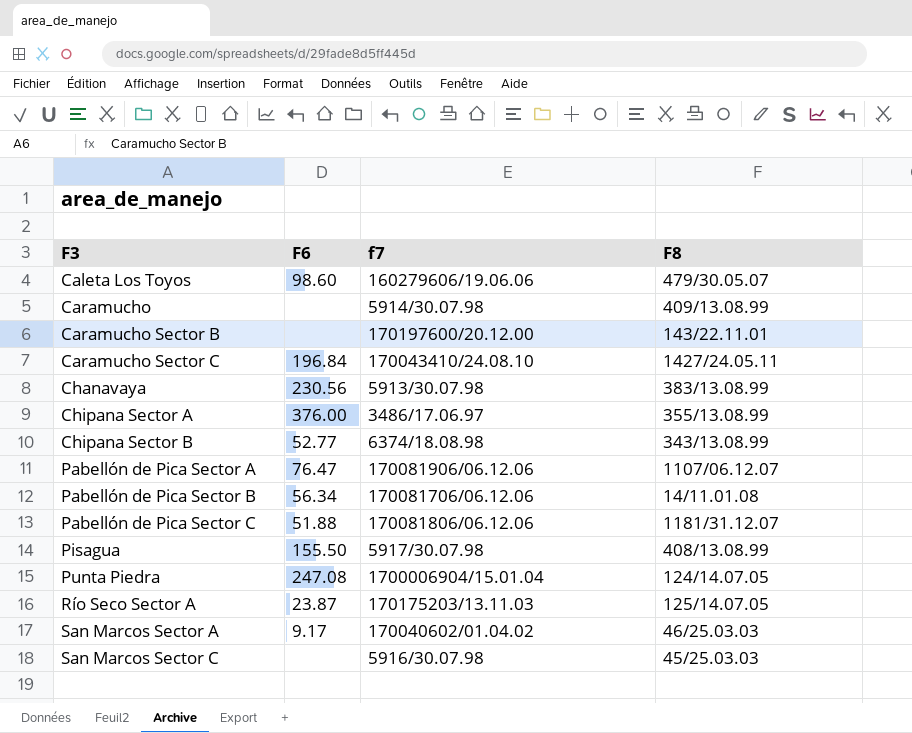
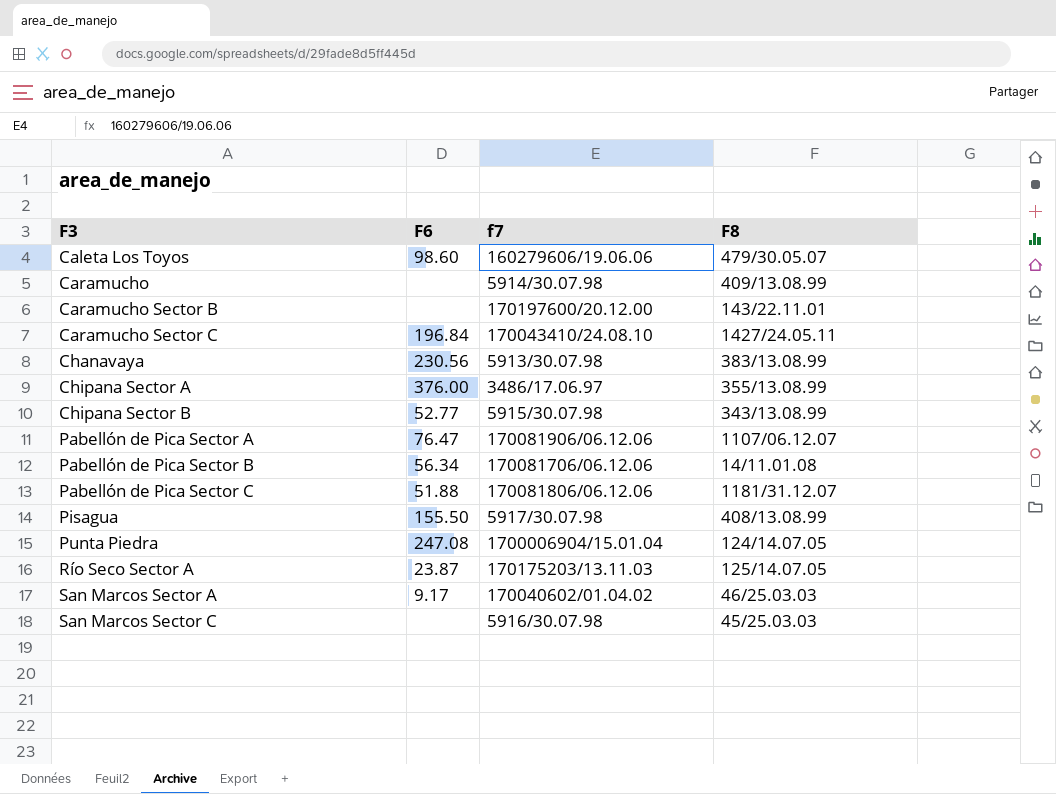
Chipana Sector B | f7: 6374/18.08.98 -> 5915/30.07.98

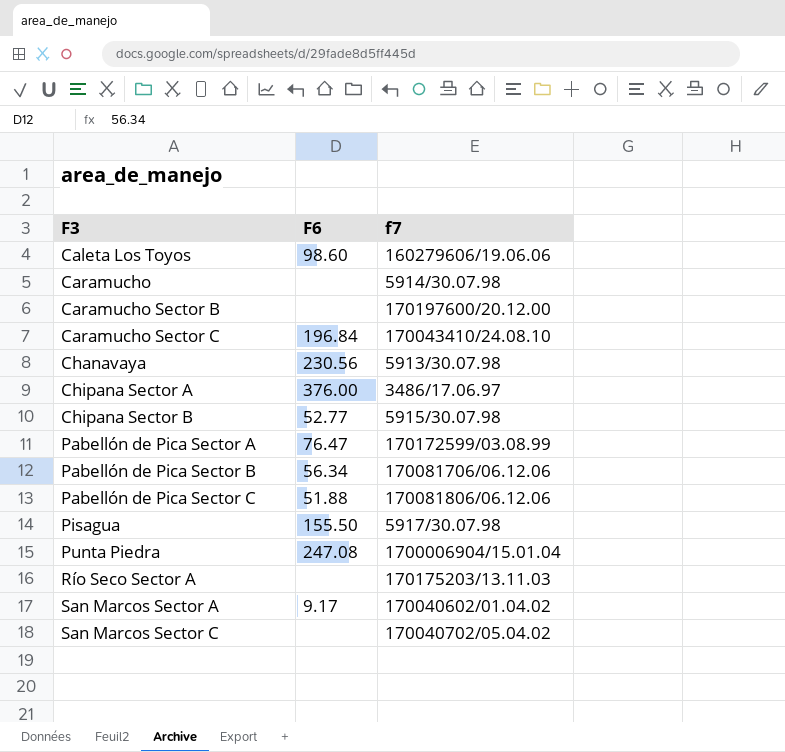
column F8 | position: 4 -> none
Pabellón de Pica Sector A | f7: 170081906/06.12.06 -> 170172599/03.08.99
Río Seco Sector A | F6: 23.87 -> none
San Marcos Sector C | f7: 5916/30.07.98 -> 170040702/05.04.02

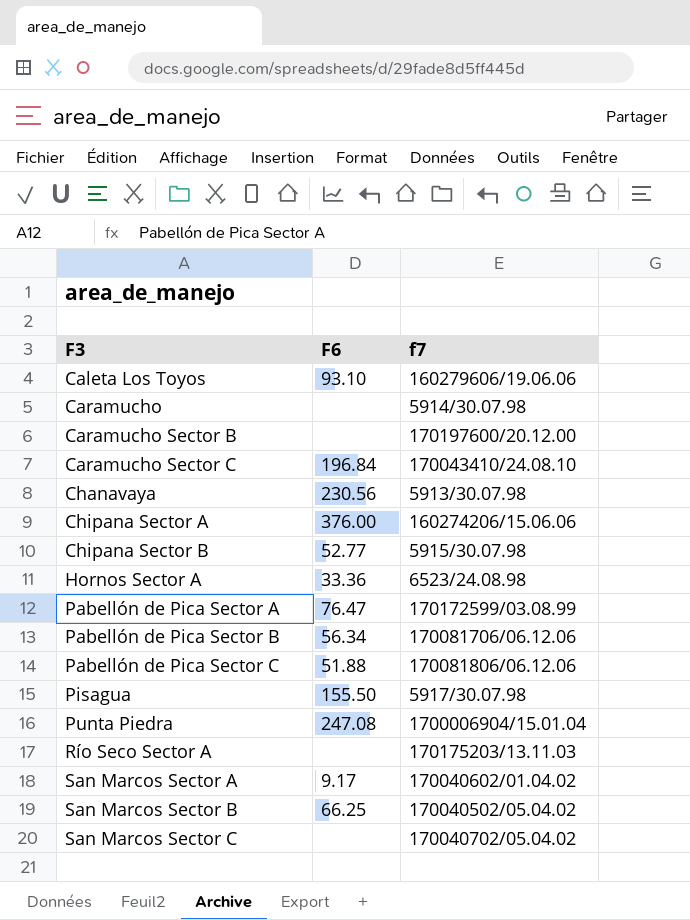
Caleta Los Toyos | F6: 98.60 -> 93.10
Chipana Sector A | f7: 3486/17.06.97 -> 160274206/15.06.06
row Hornos Sector A: none -> 33.36 | 6523/24.08.98
row San Marcos Sector B: none -> 66.25 | 170040502/05.04.02

